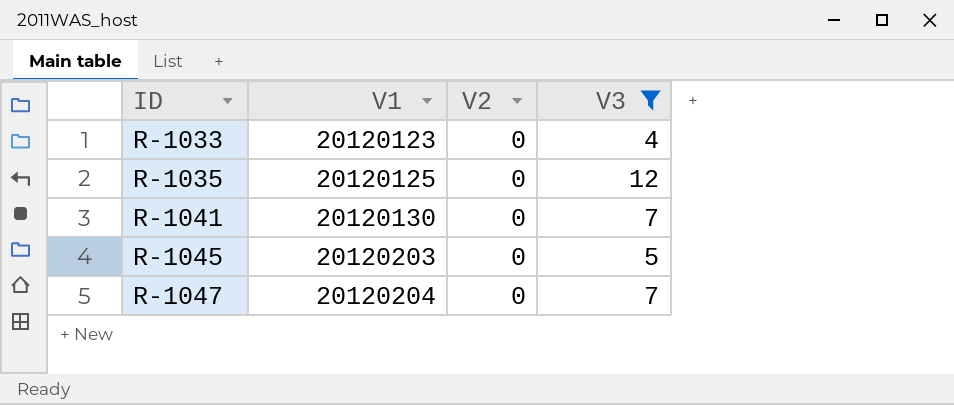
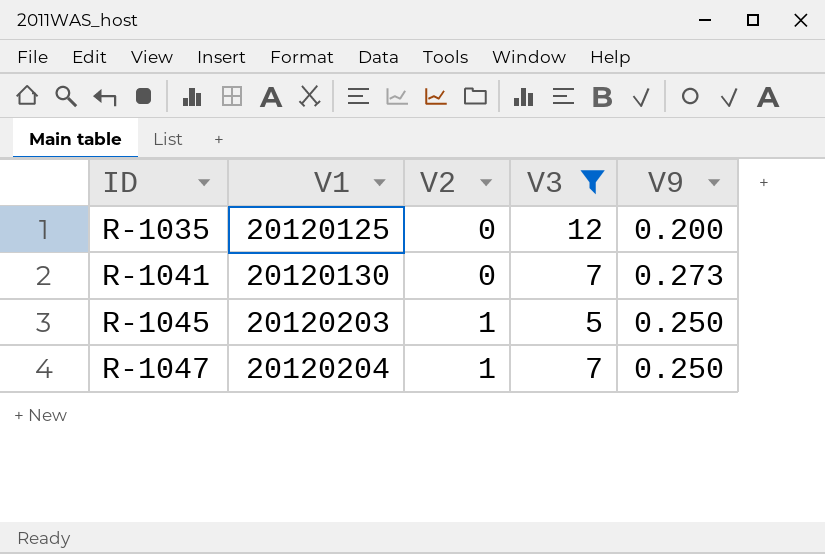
column V9 | position: none -> 5
row R-1033: 20120123 | 0 | 4 -> none
R-1045 | V2: 0 -> 1
R-1047 | V2: 0 -> 1

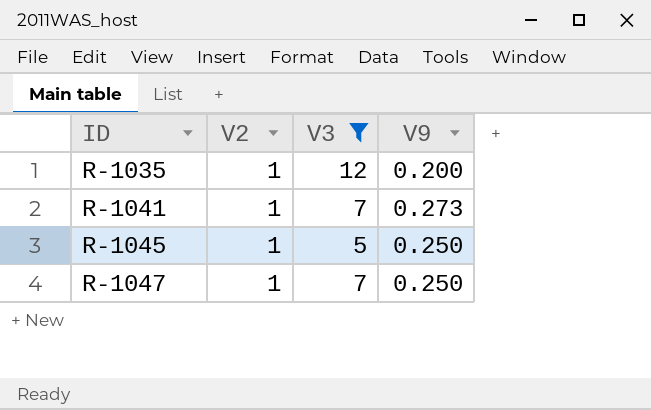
column V1 | position: 2 -> none
R-1035 | V2: 0 -> 1
R-1041 | V2: 0 -> 1

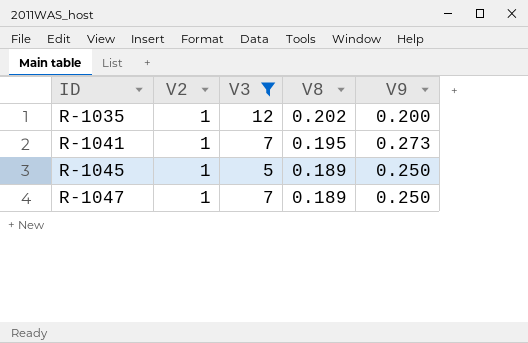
column V8 | position: none -> 4

